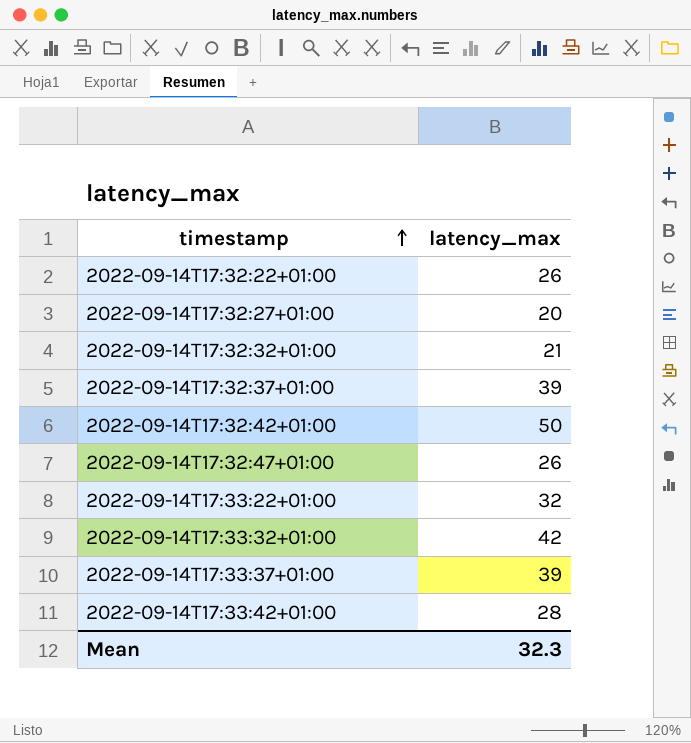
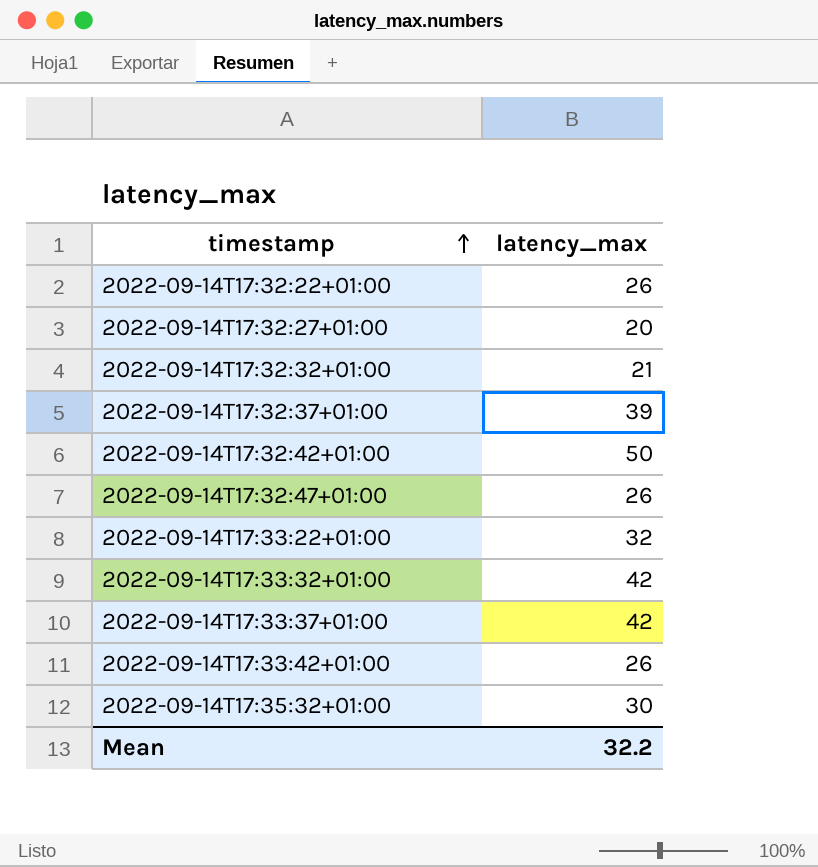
2022-09-14T17:33:37+01:00 | latency_max: 39 -> 42
2022-09-14T17:33:42+01:00 | latency_max: 28 -> 26
row 2022-09-14T17:35:32+01:00: none -> 30
Mean | latency_max: 32.3 -> 32.2

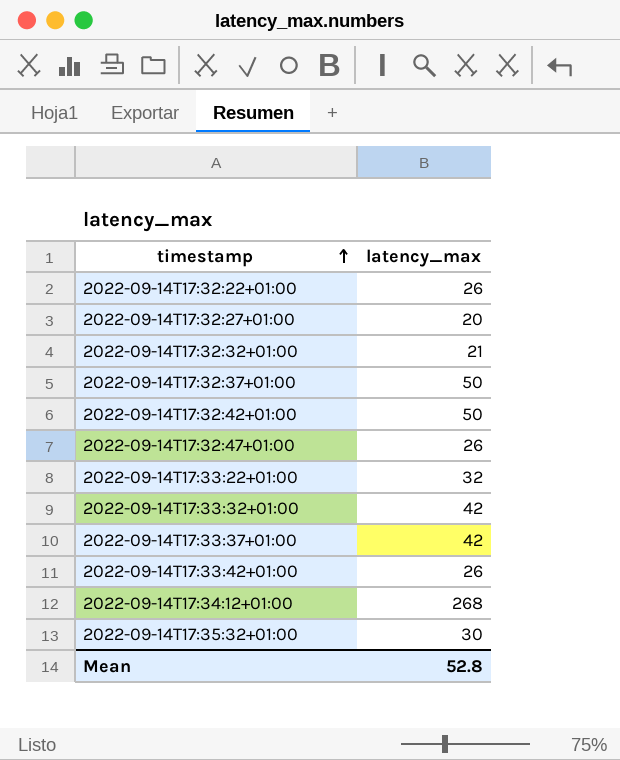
2022-09-14T17:32:37+01:00 | latency_max: 39 -> 50
row 2022-09-14T17:34:12+01:00: none -> 268
Mean | latency_max: 32.2 -> 52.8

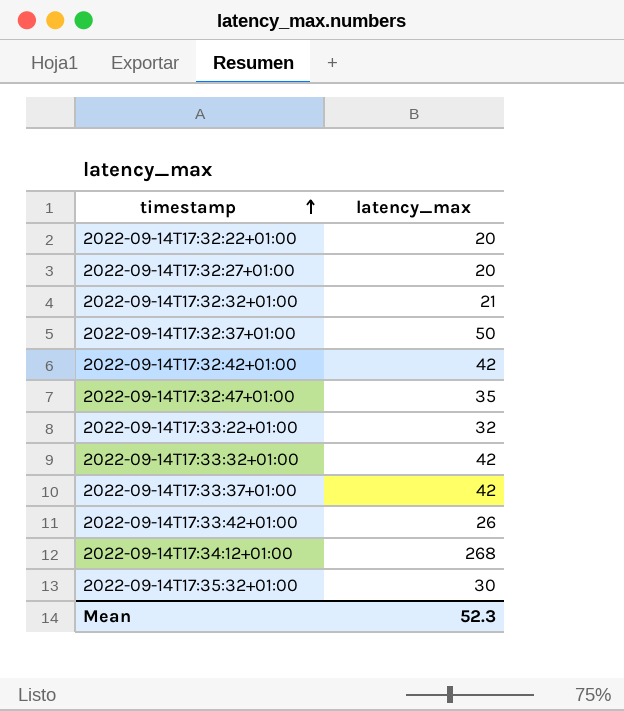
2022-09-14T17:32:22+01:00 | latency_max: 26 -> 20
2022-09-14T17:32:42+01:00 | latency_max: 50 -> 42
2022-09-14T17:32:47+01:00 | latency_max: 26 -> 35
Mean | latency_max: 52.8 -> 52.3

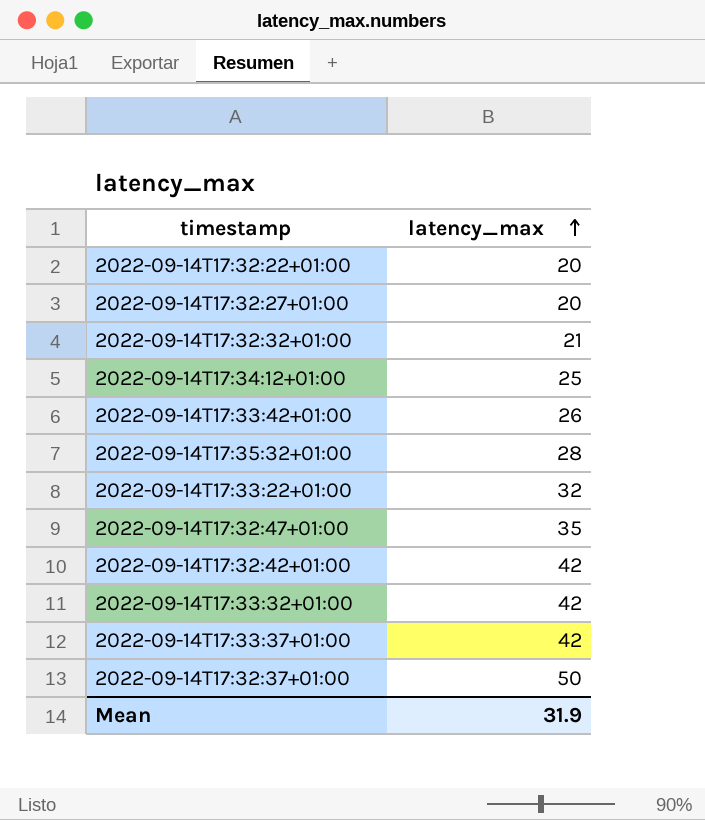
row order: timestamp ascending -> latency_max ascending
2022-09-14T17:34:12+01:00 | latency_max: 268 -> 25
2022-09-14T17:35:32+01:00 | latency_max: 30 -> 28
Mean | latency_max: 52.3 -> 31.9

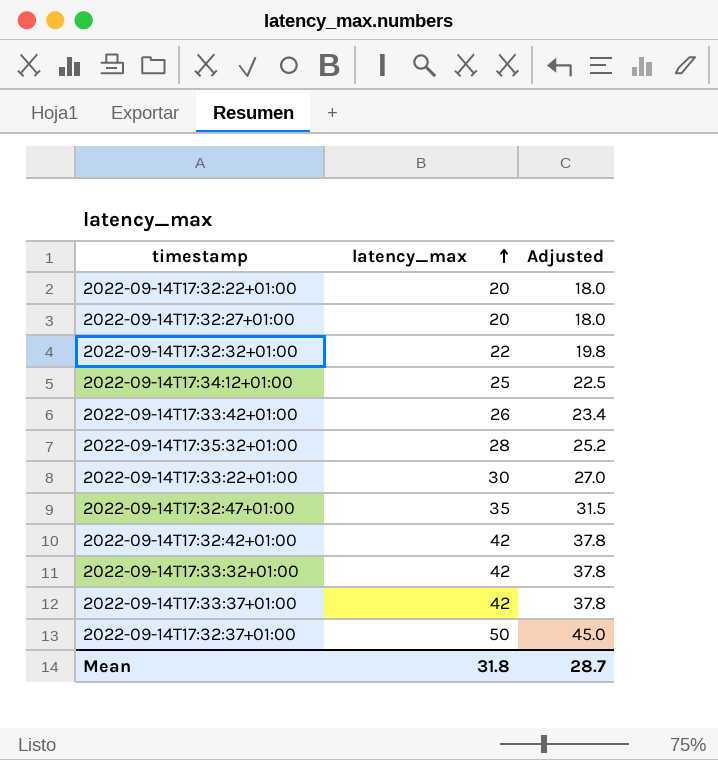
column Adjusted | formula: none -> [latency_max] * 0.9
2022-09-14T17:32:32+01:00 | latency_max: 21 -> 22
2022-09-14T17:33:22+01:00 | latency_max: 32 -> 30
Mean | latency_max: 31.9 -> 31.8

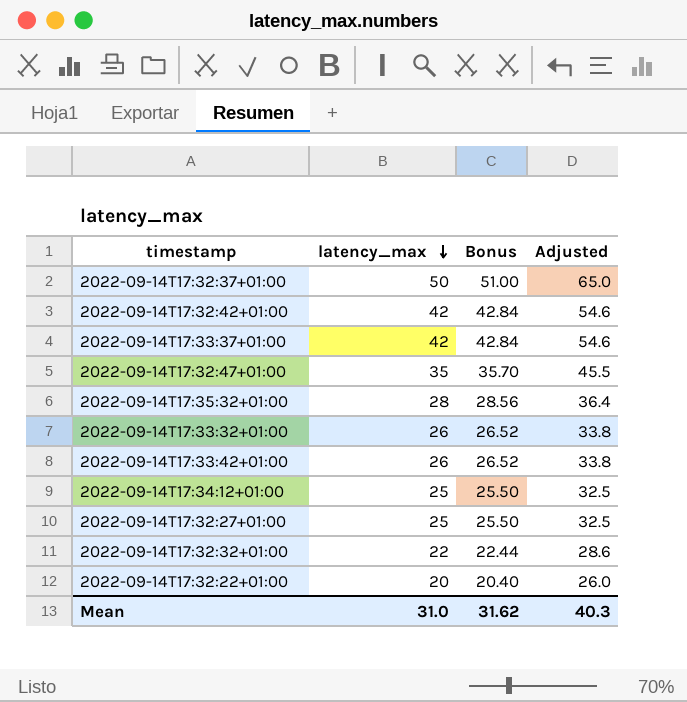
row order: latency_max ascending -> latency_max descending
column Bonus | formula: none -> [latency_max] * 1.02
column Adjusted | formula: [latency_max] * 0.9 -> [latency_max] * 1.3
row 2022-09-14T17:33:22+01:00: 30 | 27.0 -> none
2022-09-14T17:33:32+01:00 | latency_max: 42 -> 26
2022-09-14T17:32:27+01:00 | latency_max: 20 -> 25
Mean | latency_max: 31.8 -> 31.0
Mean | Adjusted: 28.7 -> 40.3

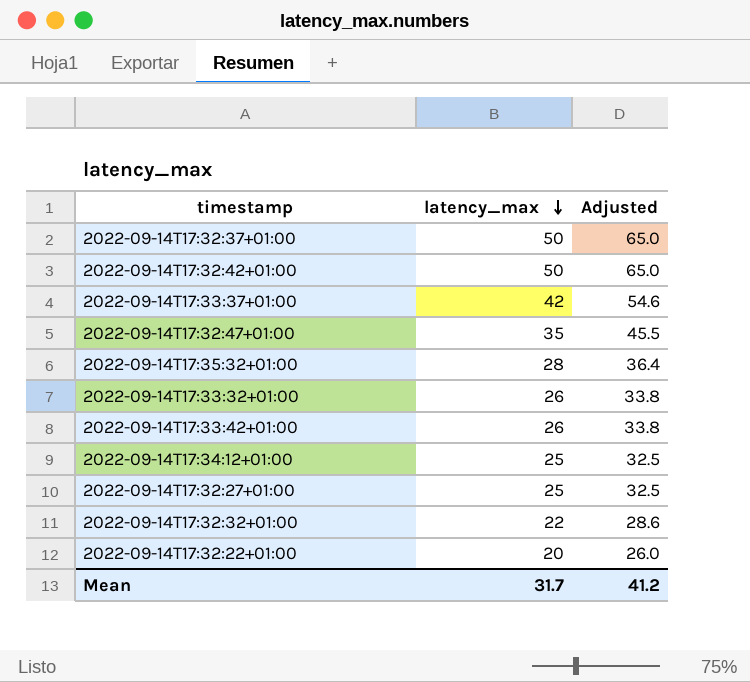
column Bonus | formula: [latency_max] * 1.02 -> none
2022-09-14T17:32:42+01:00 | latency_max: 42 -> 50
2022-09-14T17:32:42+01:00 | Adjusted: 54.6 -> 65.0
Mean | latency_max: 31.0 -> 31.7
Mean | Adjusted: 40.3 -> 41.2

